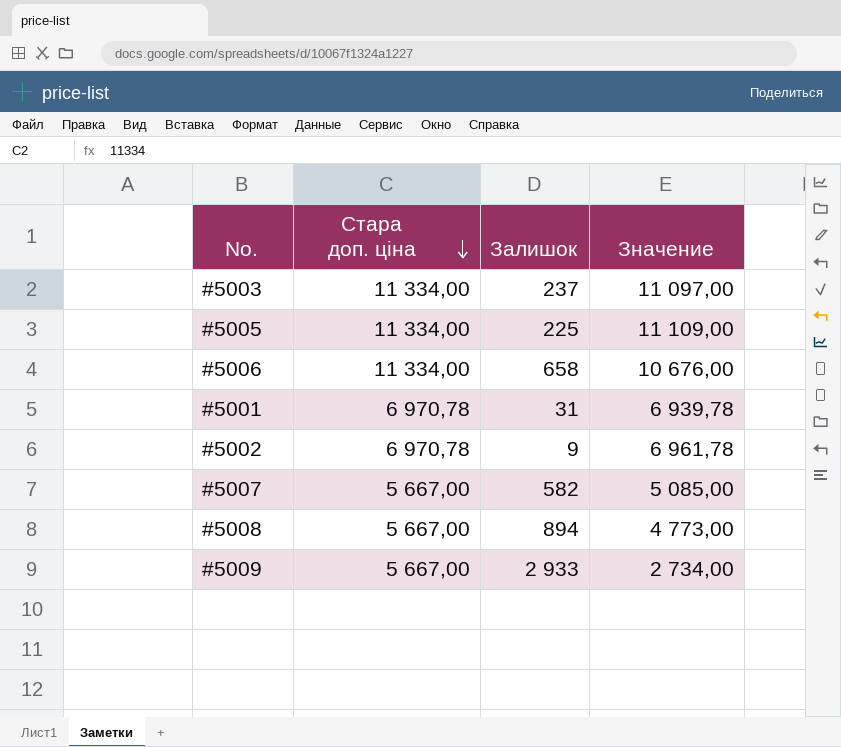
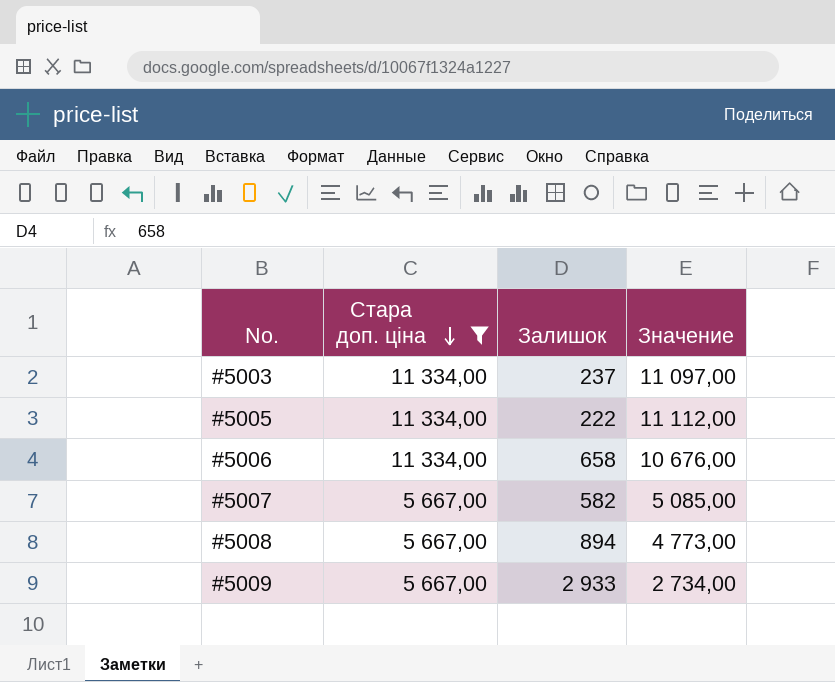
filter: none -> Стара доп. ціна != 6 970,78
#5005 | Залишок: 225 -> 222
#5005 | Значение: 11 109,00 -> 11 112,00

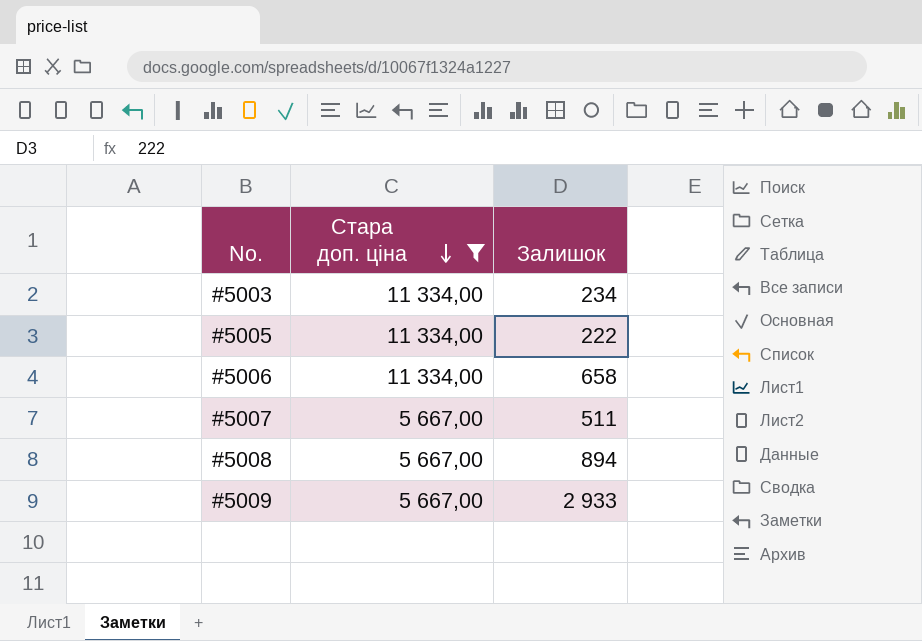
column Значение | formula: [Стара доп. ціна] - [Залишок] -> none
#5003 | Залишок: 237 -> 234
#5007 | Залишок: 582 -> 511

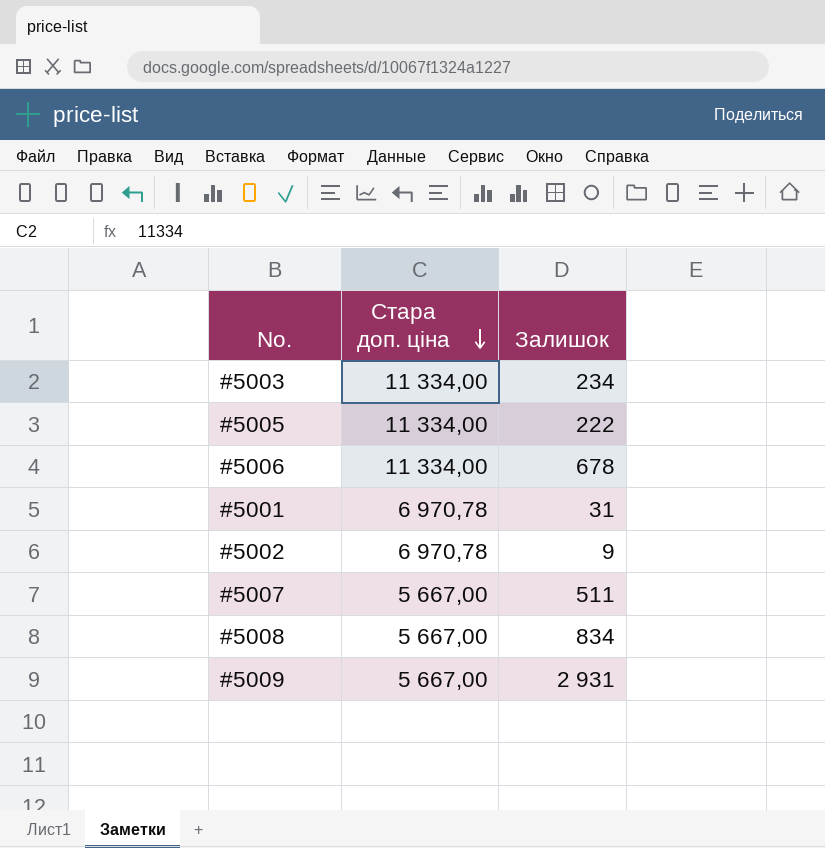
filter: Стара доп. ціна != 6 970,78 -> none
#5006 | Залишок: 658 -> 678
#5008 | Залишок: 894 -> 834
#5009 | Залишок: 2 933 -> 2 931

